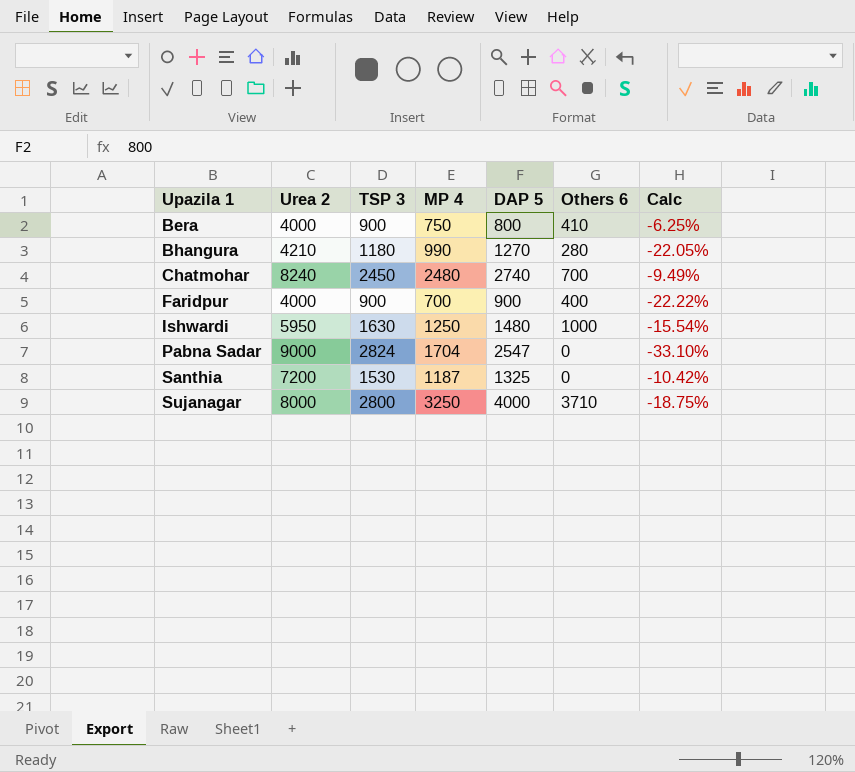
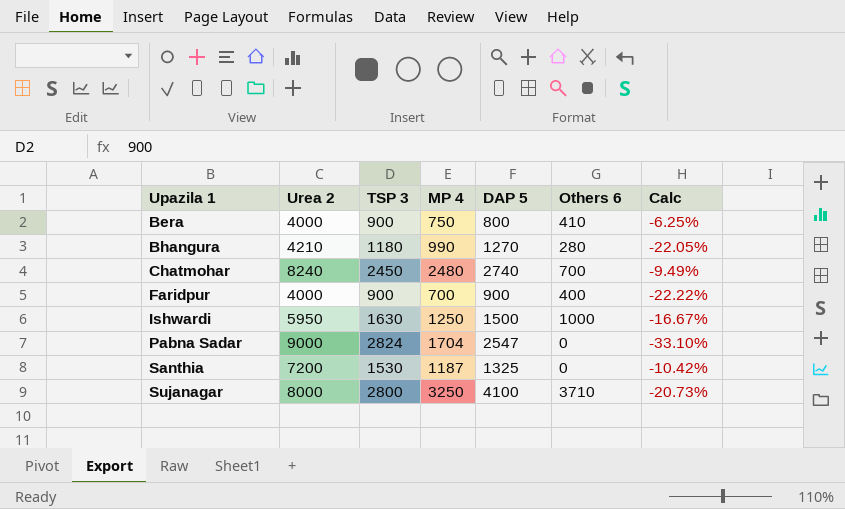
Ishwardi | DAP 5: 1480 -> 1500
Ishwardi | Calc: -15.54% -> -16.67%
Sujanagar | DAP 5: 4000 -> 4100
Sujanagar | Calc: -18.75% -> -20.73%

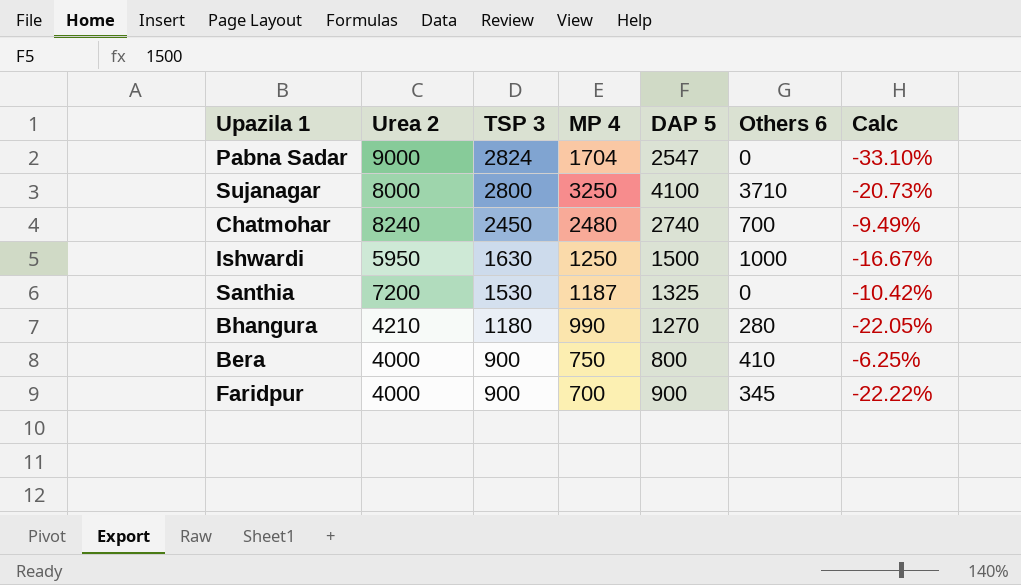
row order: Upazila 1 ascending -> TSP 3 descending
Faridpur | Others 6: 400 -> 345

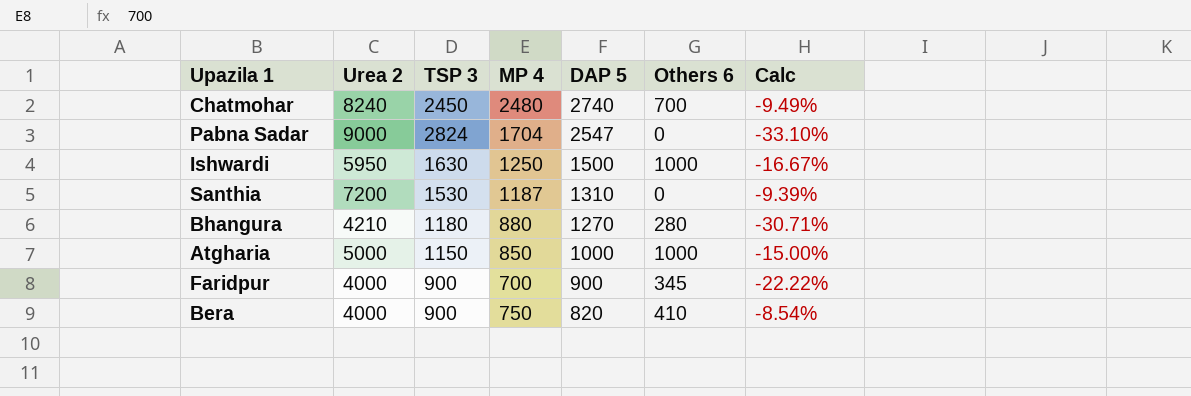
row order: TSP 3 descending -> DAP 5 descending
row Sujanagar: 8000 | 2800 | 3250 | 4100 | 3710 | -20.73% -> none
Santhia | DAP 5: 1325 -> 1310
Santhia | Calc: -10.42% -> -9.39%
Bhangura | MP 4: 990 -> 880
Bhangura | Calc: -22.05% -> -30.71%
row Atgharia: none -> 5000 | 1150 | 850 | 1000 | 1000 | -15.00%
Bera | DAP 5: 800 -> 820
Bera | Calc: -6.25% -> -8.54%

